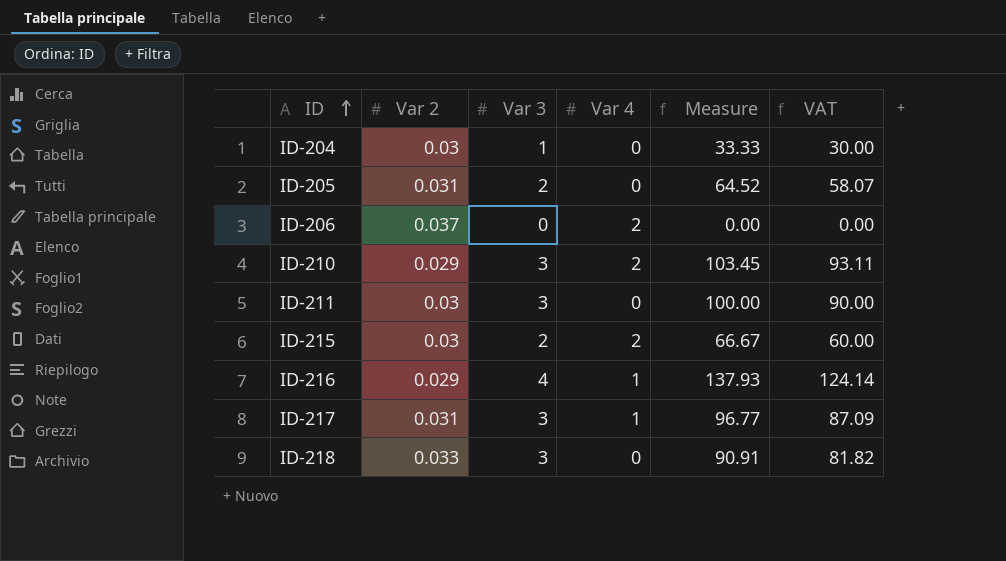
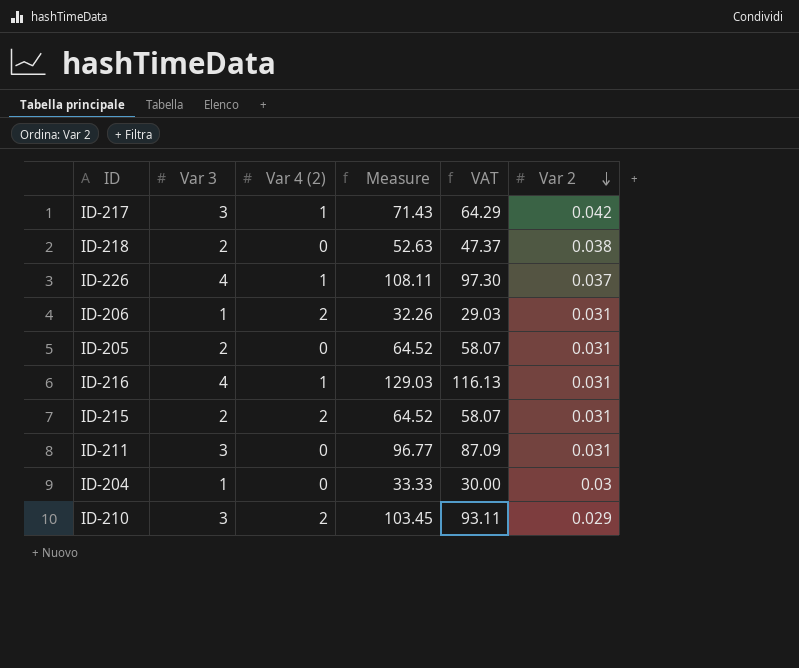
row order: ID ascending -> Var 2 descending
column name: Var 4 -> Var 4 (2)
column Var 2 | position: 2 -> 6
ID-217 | Measure: 96.77 -> 71.43
ID-217 | VAT: 87.09 -> 64.29
ID-217 | Var 2: 0.031 -> 0.042
ID-218 | Var 3: 3 -> 2
ID-218 | Measure: 90.91 -> 52.63
ID-218 | VAT: 81.82 -> 47.37
ID-218 | Var 2: 0.033 -> 0.038
row ID-226: none -> 4 | 1 | 108.11 | 97.30 | 0.037
ID-206 | Var 3: 0 -> 1
ID-206 | Measure: 0.00 -> 32.26
ID-206 | VAT: 0.00 -> 29.03
ID-206 | Var 2: 0.037 -> 0.031
ID-216 | Measure: 137.93 -> 129.03
ID-216 | VAT: 124.14 -> 116.13
ID-216 | Var 2: 0.029 -> 0.031
ID-215 | Measure: 66.67 -> 64.52
ID-215 | VAT: 60.00 -> 58.07
ID-215 | Var 2: 0.03 -> 0.031
ID-211 | Measure: 100.00 -> 96.77
ID-211 | VAT: 90.00 -> 87.09
ID-211 | Var 2: 0.03 -> 0.031

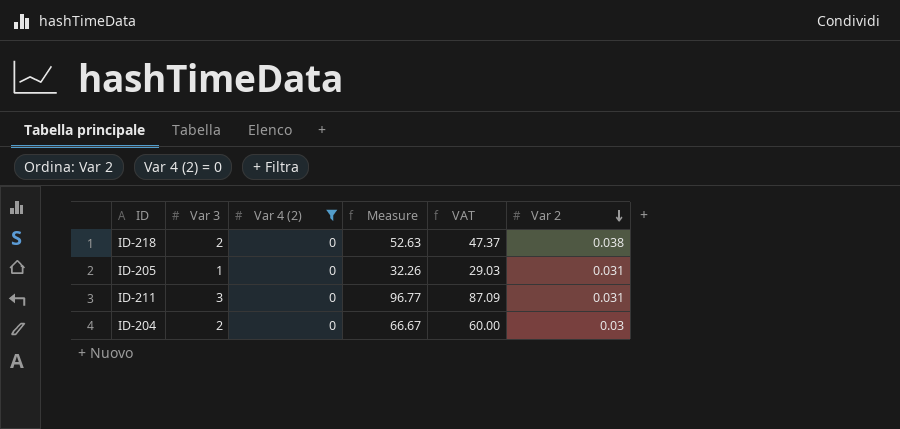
filter: none -> Var 4 (2) = 0
ID-205 | Var 3: 2 -> 1
ID-205 | Measure: 64.52 -> 32.26
ID-205 | VAT: 58.07 -> 29.03
ID-204 | Var 3: 1 -> 2
ID-204 | Measure: 33.33 -> 66.67
ID-204 | VAT: 30.00 -> 60.00

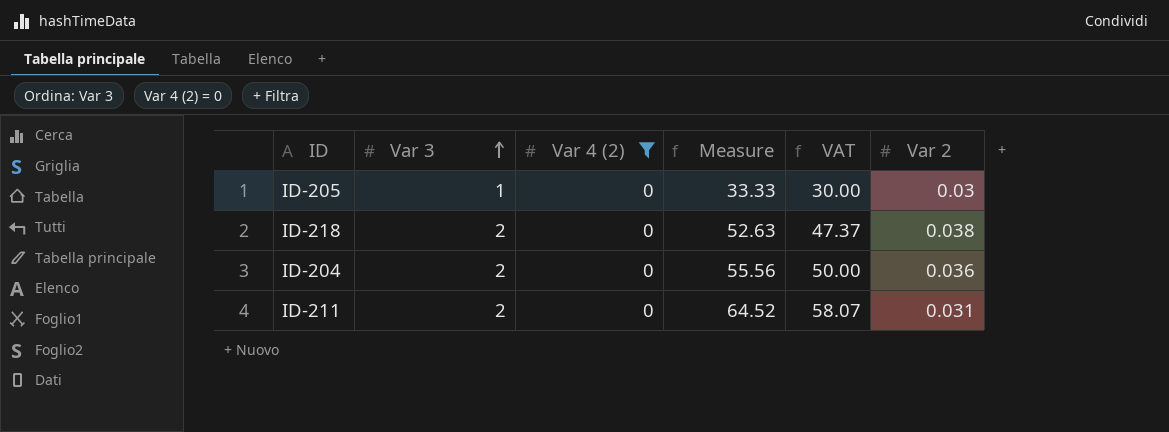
row order: Var 2 descending -> Var 3 ascending
ID-205 | Measure: 32.26 -> 33.33
ID-205 | VAT: 29.03 -> 30.00
ID-205 | Var 2: 0.031 -> 0.03
ID-204 | Measure: 66.67 -> 55.56
ID-204 | VAT: 60.00 -> 50.00
ID-204 | Var 2: 0.03 -> 0.036
ID-211 | Var 3: 3 -> 2
ID-211 | Measure: 96.77 -> 64.52
ID-211 | VAT: 87.09 -> 58.07

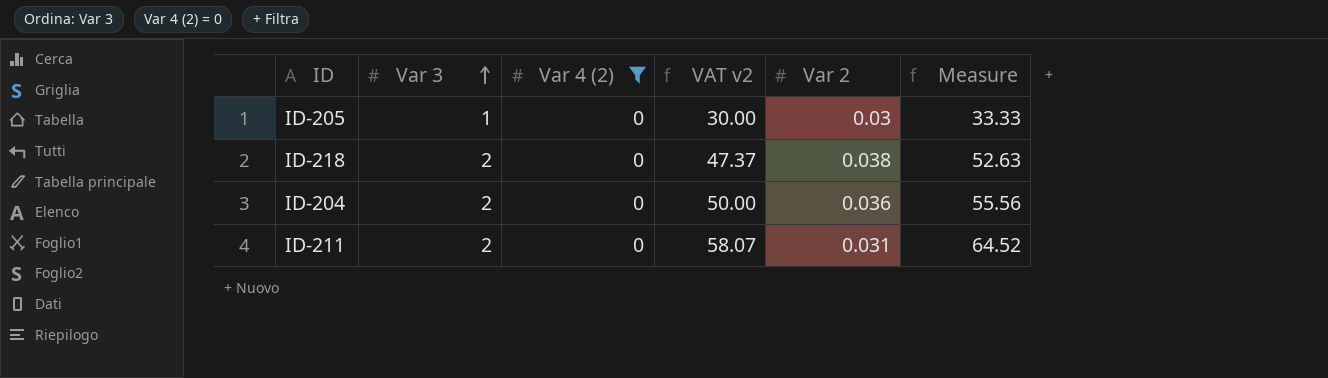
column name: VAT -> VAT v2
column Measure | position: 4 -> 6

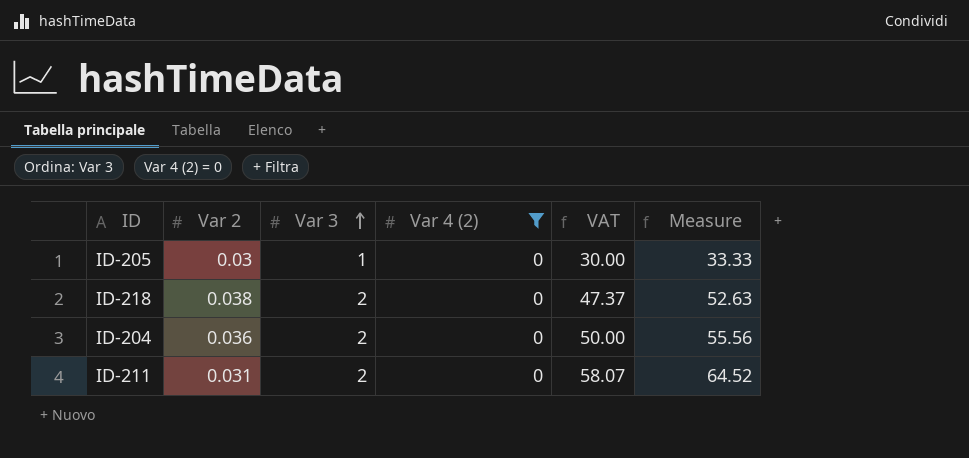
column Var 2 | position: 5 -> 2
column name: VAT v2 -> VAT

